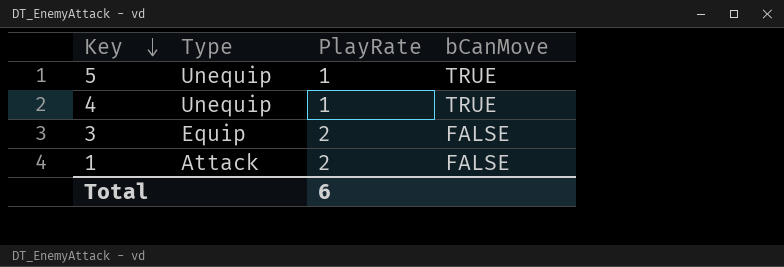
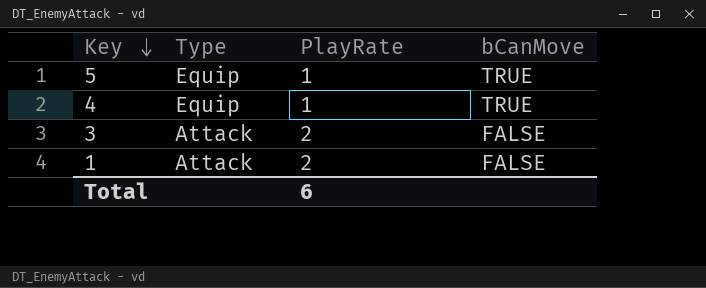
5 | Type: Unequip -> Equip
4 | Type: Unequip -> Equip
3 | Type: Equip -> Attack

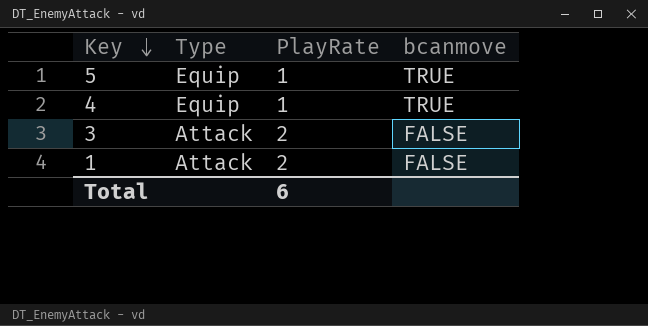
column name: bCanMove -> bcanmove

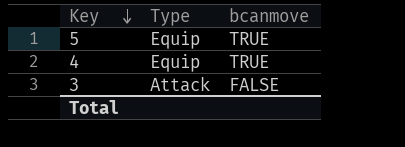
column PlayRate | position: 3 -> none
row 1: Attack | 2 | FALSE -> none

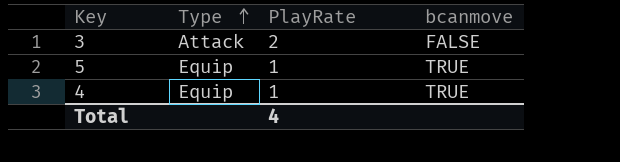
row order: Key descending -> Type ascending
column PlayRate | position: none -> 3

